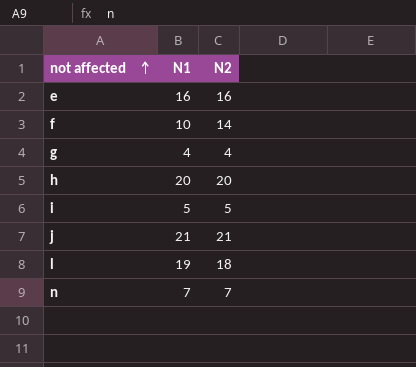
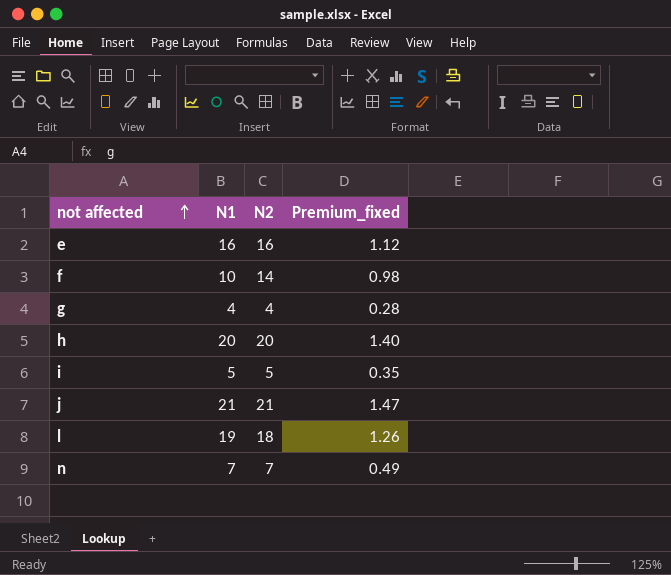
column Premium_fixed | formula: none -> [N2] * 0.07

